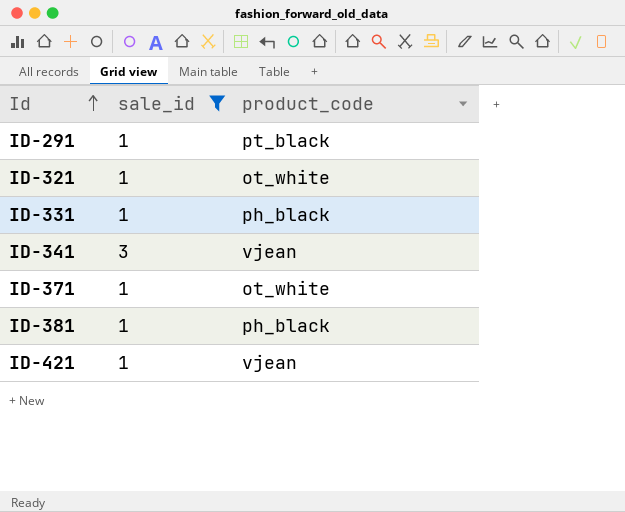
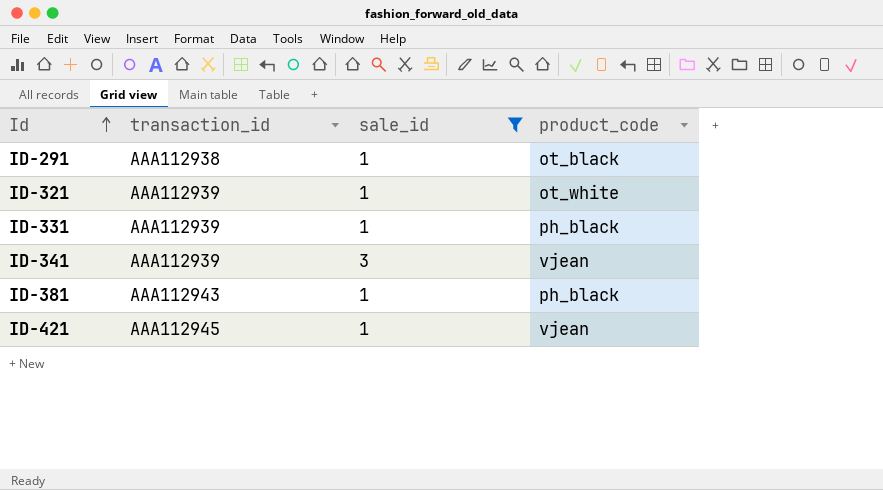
column transaction_id | position: none -> 2
row ID-371: 1 | ot_white -> none
ID-291 | product_code: pt_black -> ot_black

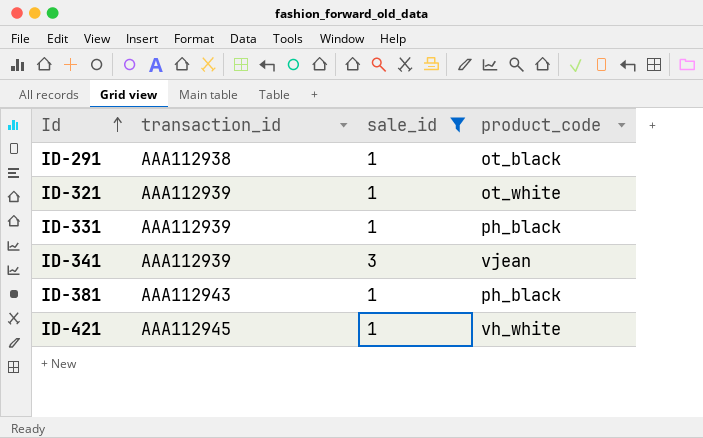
ID-421 | product_code: vjean -> vh_white

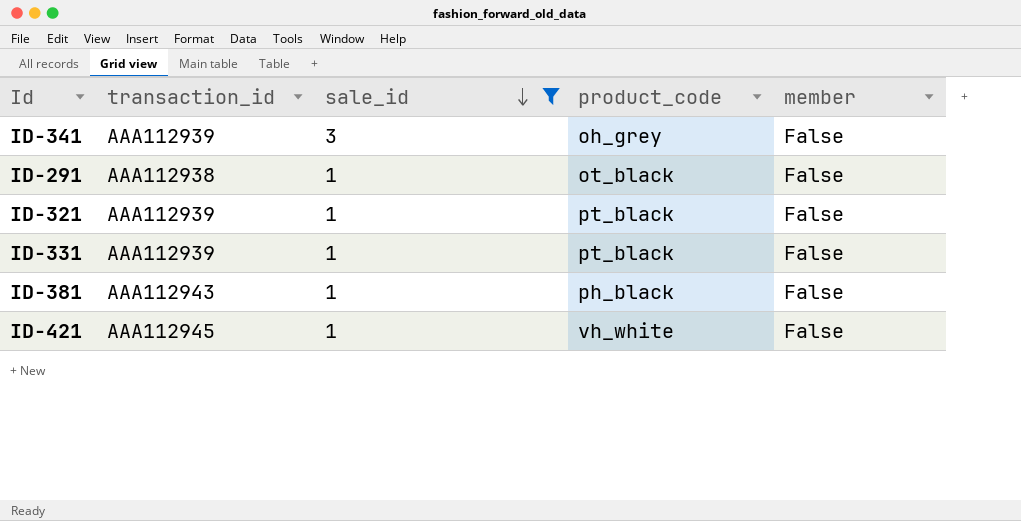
row order: Id ascending -> sale_id descending
column member | position: none -> 5
ID-341 | product_code: vjean -> oh_grey
ID-321 | product_code: ot_white -> pt_black
ID-331 | product_code: ph_black -> pt_black

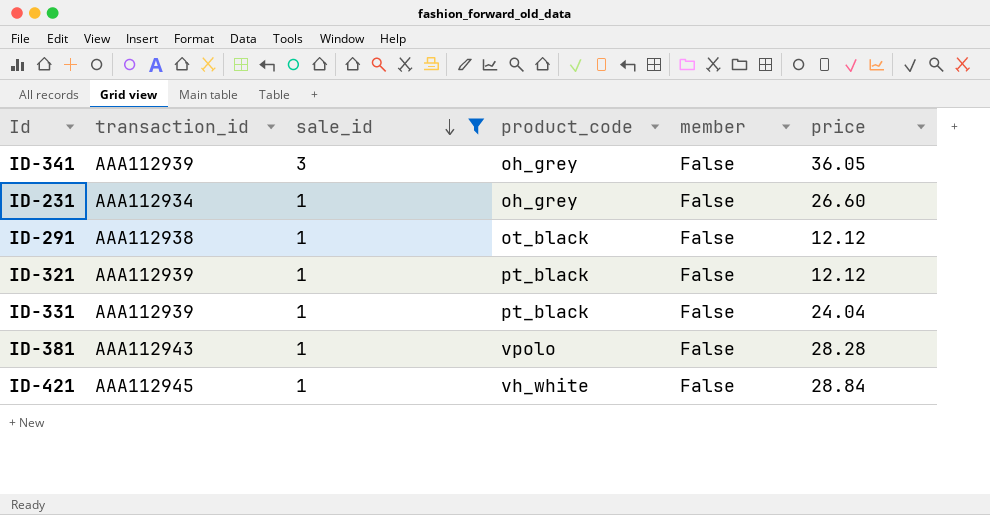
column price | position: none -> 6
row ID-231: none -> AAA112934 | 1 | oh_grey | False | 26.60
ID-381 | product_code: ph_black -> vpolo

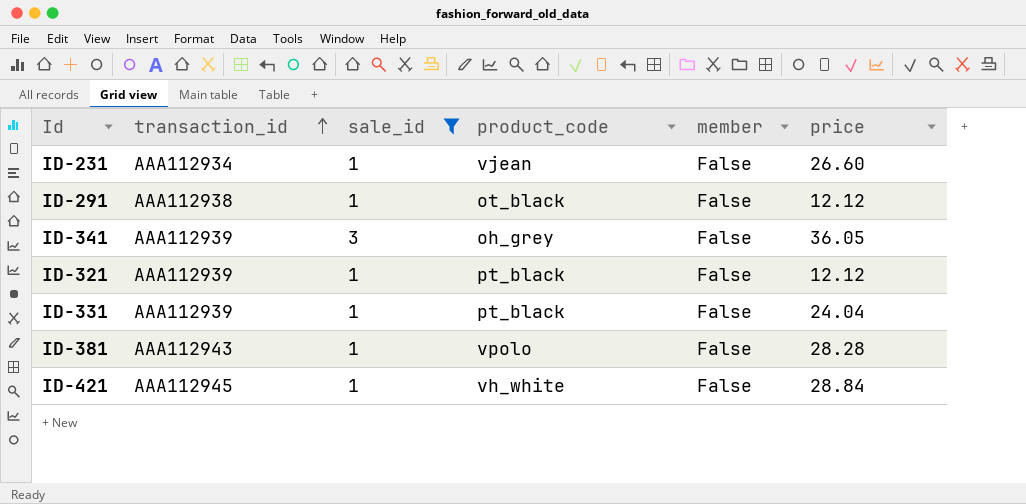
row order: sale_id descending -> transaction_id ascending
ID-231 | product_code: oh_grey -> vjean

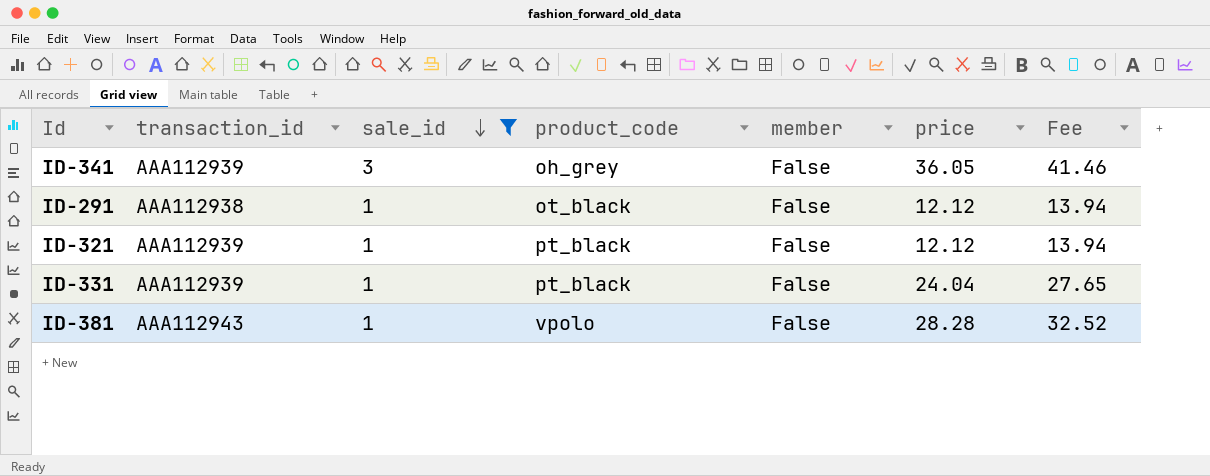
row order: transaction_id ascending -> sale_id descending
column Fee | formula: none -> [price] * 1.15
row ID-231: AAA112934 | 1 | vjean | False | 26.60 -> none
row ID-421: AAA112945 | 1 | vh_white | False | 28.84 -> none

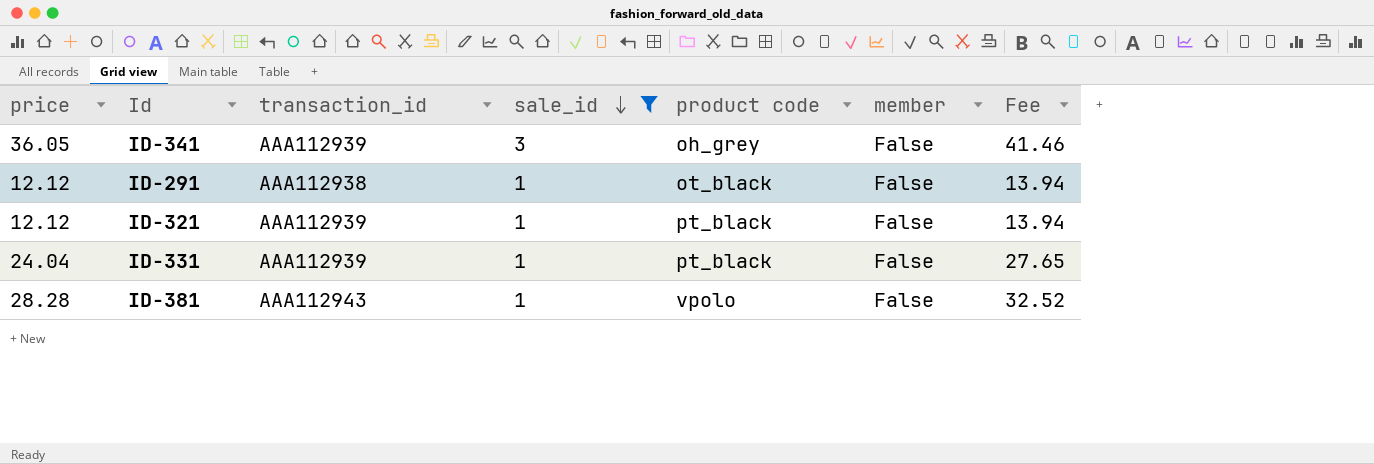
column price | position: 6 -> 1
column name: product_code -> product code

